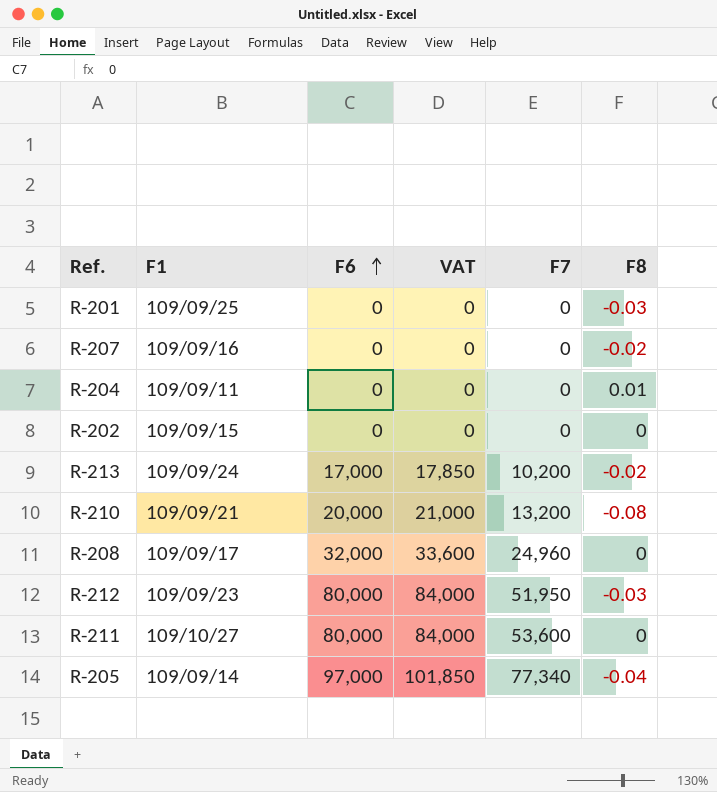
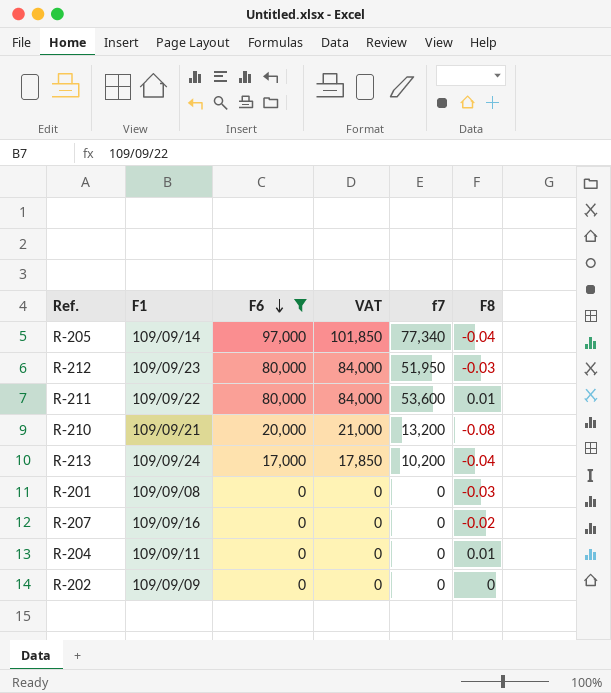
filter: none -> F6 != 32,000
row order: F6 ascending -> F6 descending
column name: F7 -> f7
R-211 | F1: 109/10/27 -> 109/09/22
R-211 | F8: 0 -> 0.01
R-213 | F8: -0.02 -> -0.04
R-201 | F1: 109/09/25 -> 109/09/08
R-202 | F1: 109/09/15 -> 109/09/09

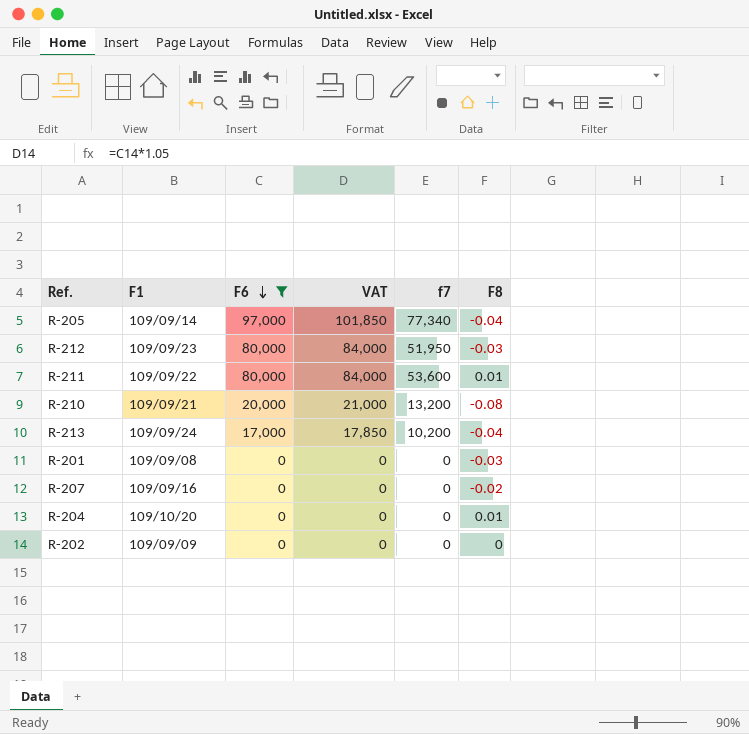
R-204 | F1: 109/09/11 -> 109/10/20

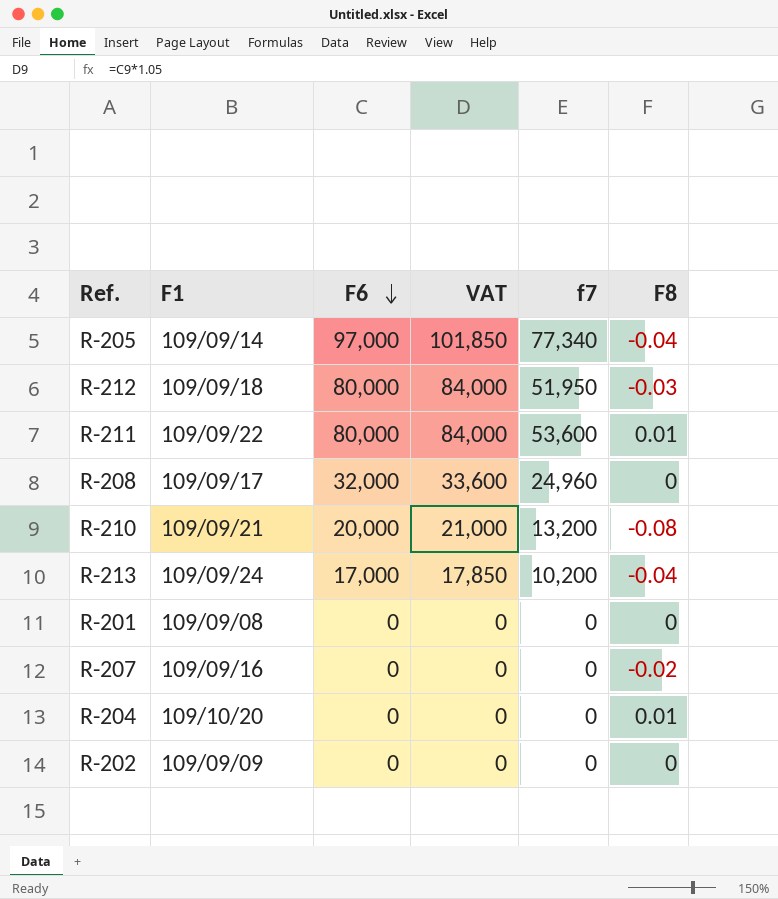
filter: F6 != 32,000 -> none
R-212 | F1: 109/09/23 -> 109/09/18
R-201 | F8: -0.03 -> 0

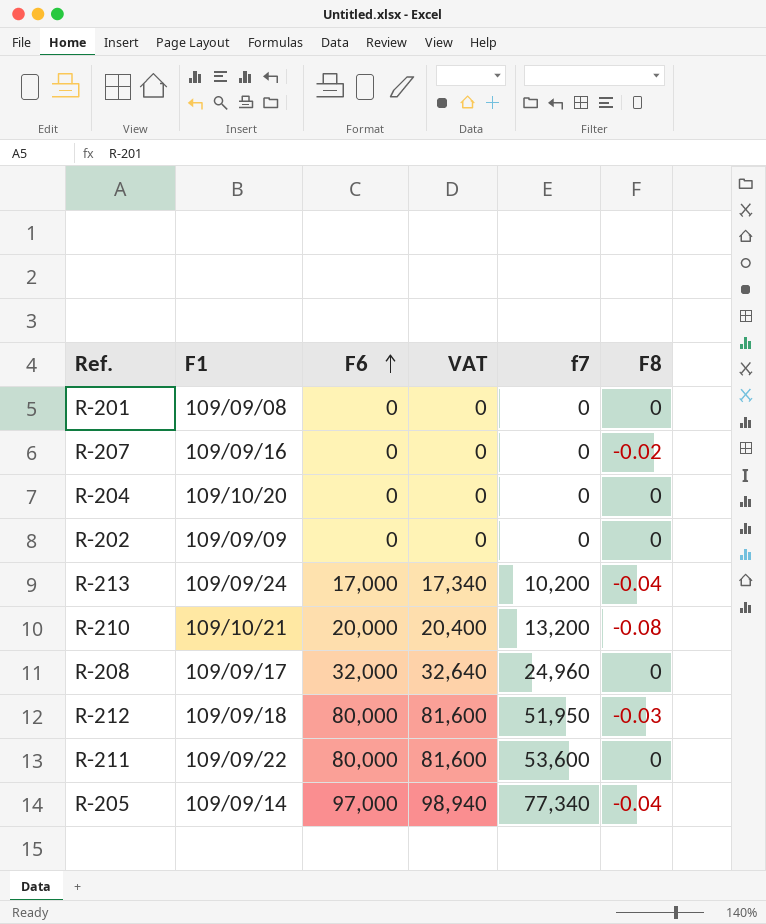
row order: F6 descending -> F6 ascending
column VAT | formula: [F6] * 1.05 -> [F6] * 1.02
R-204 | F8: 0.01 -> 0
R-210 | F1: 109/09/21 -> 109/10/21
R-211 | F8: 0.01 -> 0

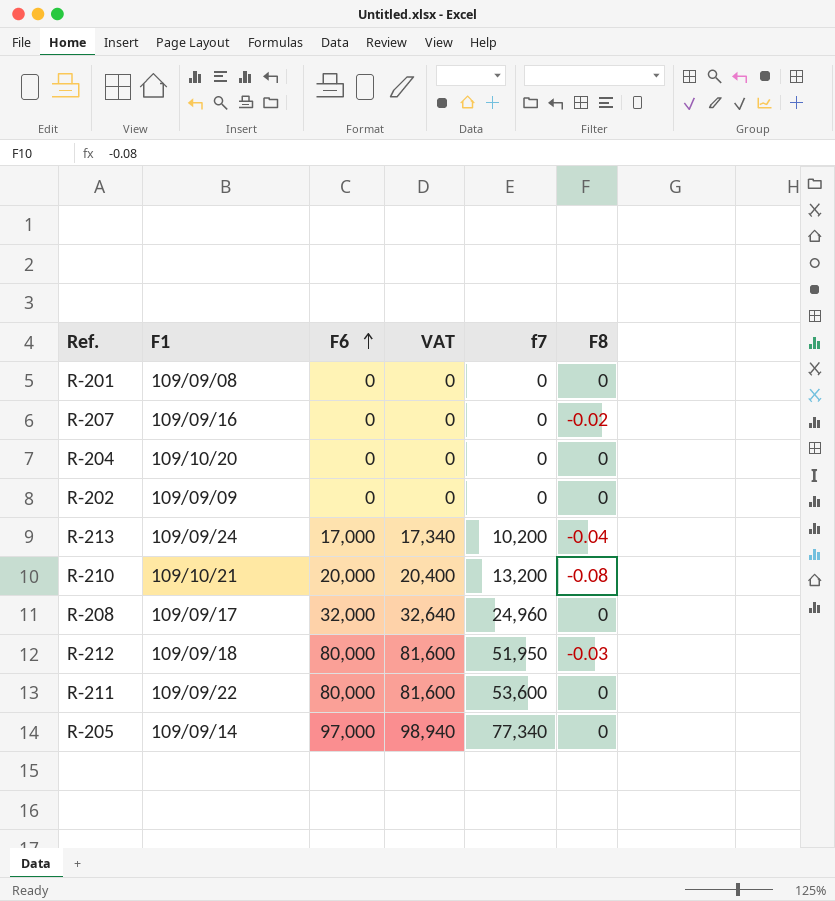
R-205 | F8: -0.04 -> 0

